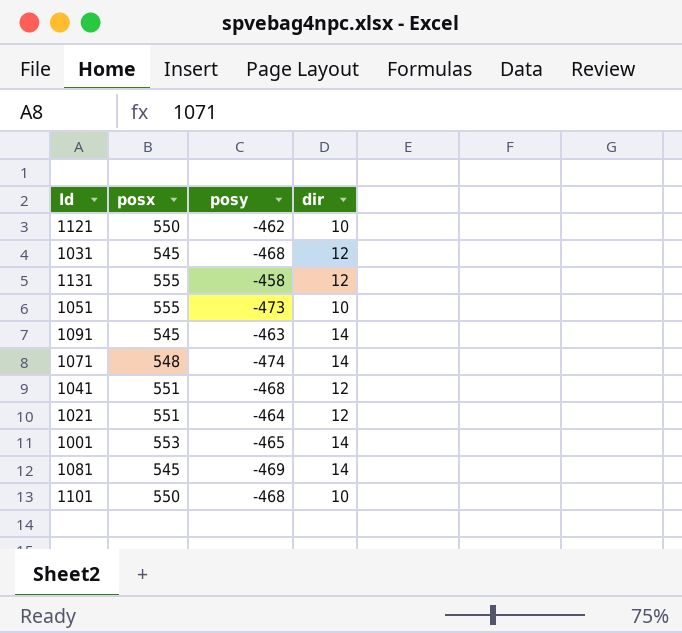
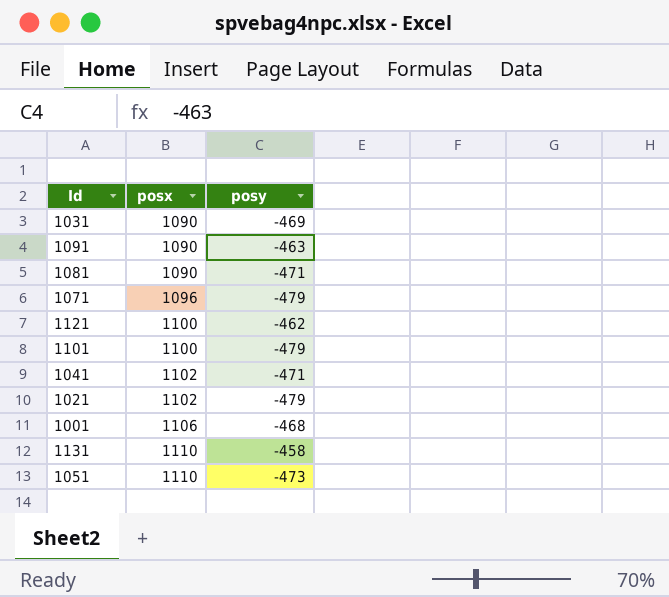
row order: none -> posx ascending
column dir | position: 4 -> none
1031 | posx: 545 -> 1090
1031 | posy: -468 -> -469
1091 | posx: 545 -> 1090
1081 | posx: 545 -> 1090
1081 | posy: -469 -> -471
1071 | posx: 548 -> 1096
1071 | posy: -474 -> -479
1121 | posx: 550 -> 1100
1101 | posx: 550 -> 1100
1101 | posy: -468 -> -479
1041 | posx: 551 -> 1102
1041 | posy: -468 -> -471
1021 | posx: 551 -> 1102
1021 | posy: -464 -> -479
1001 | posx: 553 -> 1106
1001 | posy: -465 -> -468
1131 | posx: 555 -> 1110
1051 | posx: 555 -> 1110

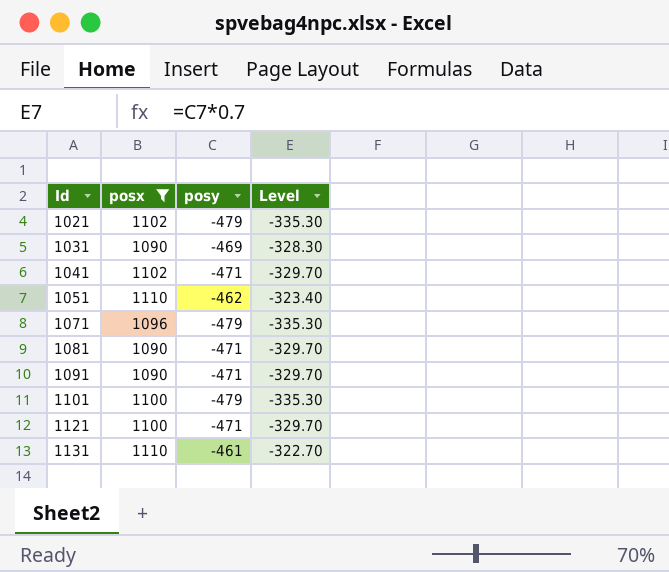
filter: none -> posx != 1106
row order: posx ascending -> Id ascending
column Level | formula: none -> [posy] * 0.7
1051 | posy: -473 -> -462
1091 | posy: -463 -> -471
1121 | posy: -462 -> -471
1131 | posy: -458 -> -461

